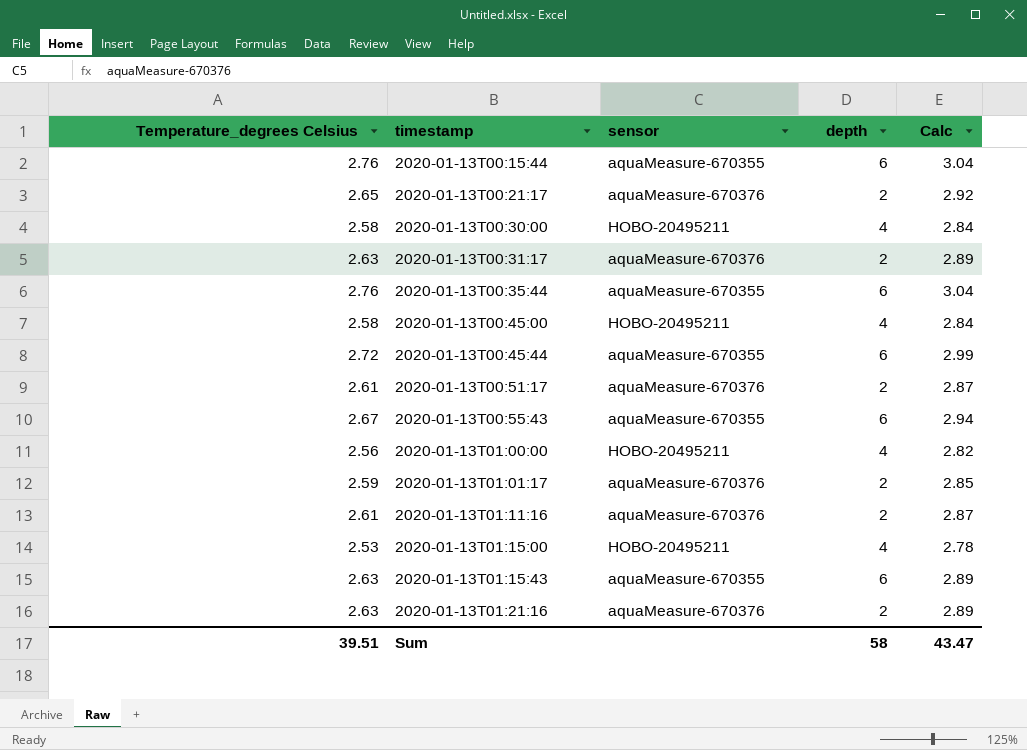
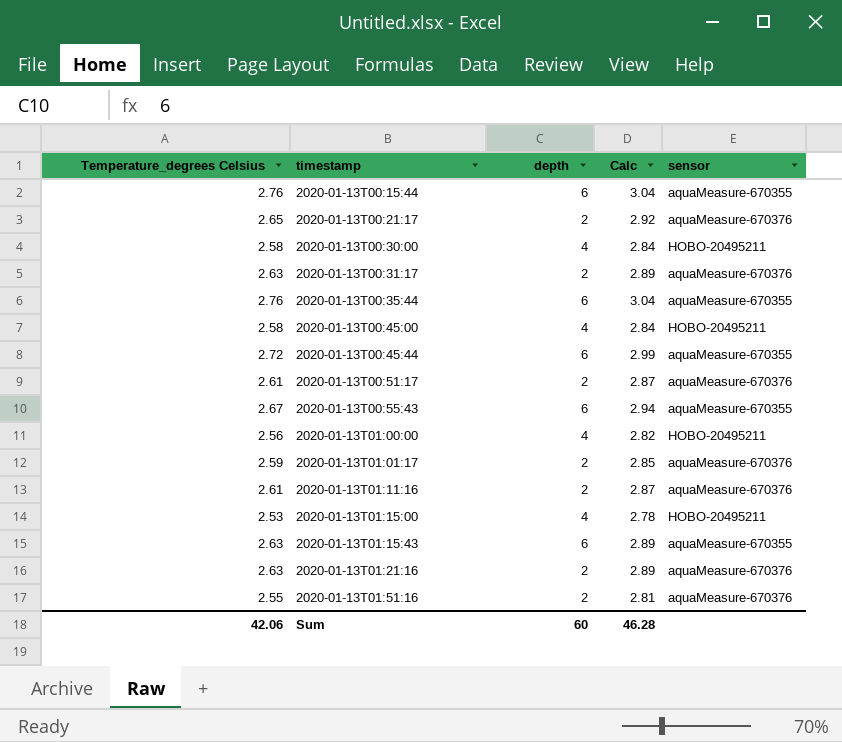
column sensor | position: 3 -> 5
row 2020-01-13T01:51:16: none -> 2.55 | 2 | 2.81 | aquaMeasure-670376
Sum | Temperature_degrees Celsius: 39.51 -> 42.06
Sum | depth: 58 -> 60
Sum | Calc: 43.47 -> 46.28

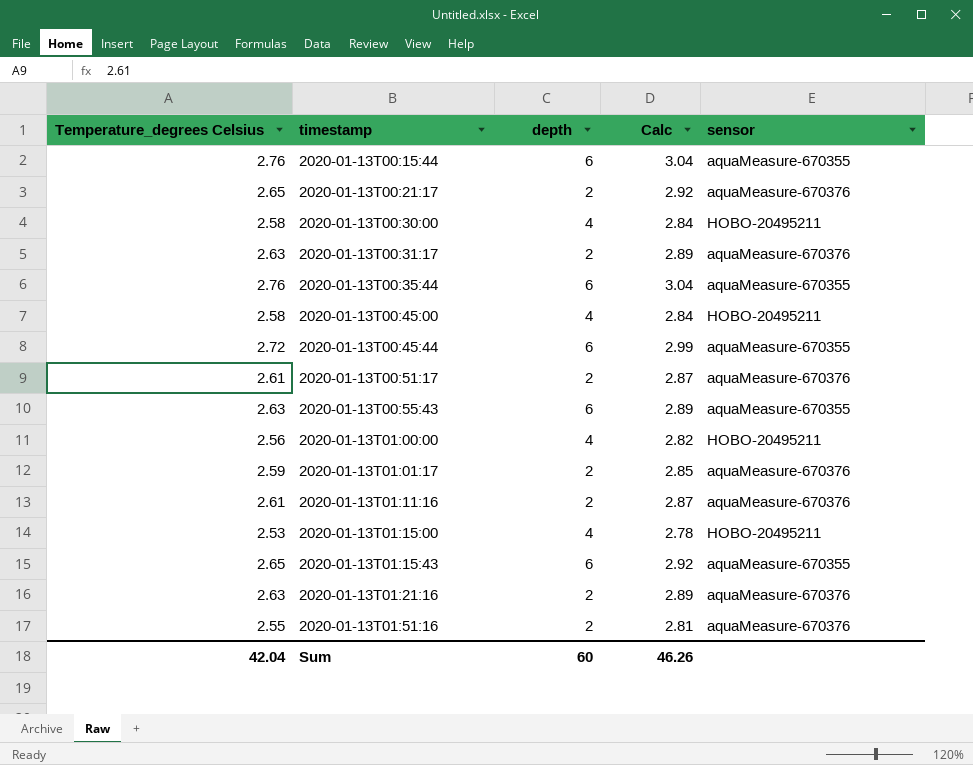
2020-01-13T00:55:43 | Temperature_degrees Celsius: 2.67 -> 2.63
2020-01-13T00:55:43 | Calc: 2.94 -> 2.89
2020-01-13T01:15:43 | Temperature_degrees Celsius: 2.63 -> 2.65
2020-01-13T01:15:43 | Calc: 2.89 -> 2.92
Sum | Temperature_degrees Celsius: 42.06 -> 42.04
Sum | Calc: 46.28 -> 46.26

